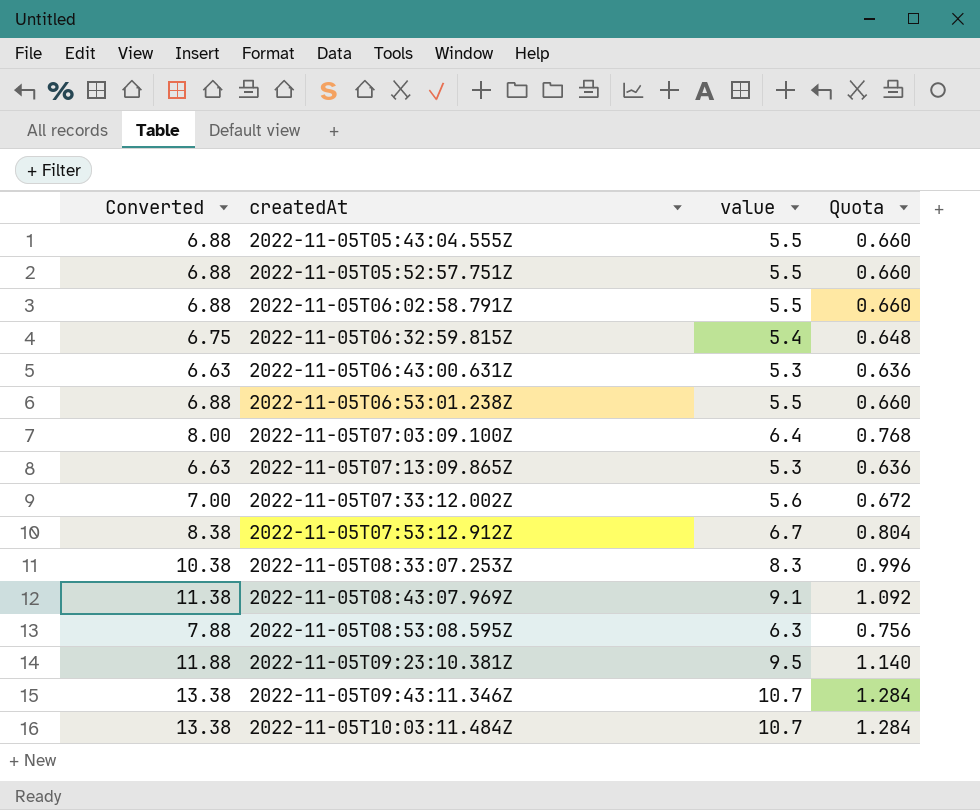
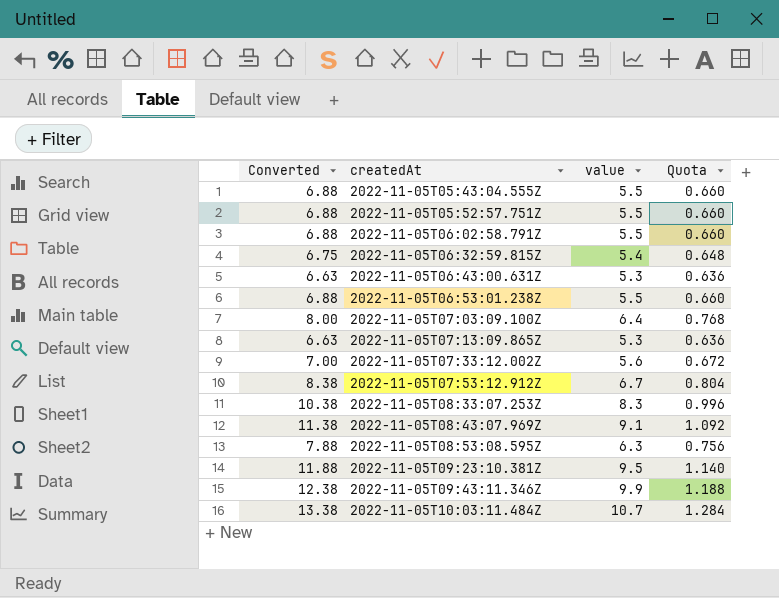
2022-11-05T09:43:11.346Z | Converted: 13.38 -> 12.38
2022-11-05T09:43:11.346Z | value: 10.7 -> 9.9
2022-11-05T09:43:11.346Z | Quota: 1.284 -> 1.188

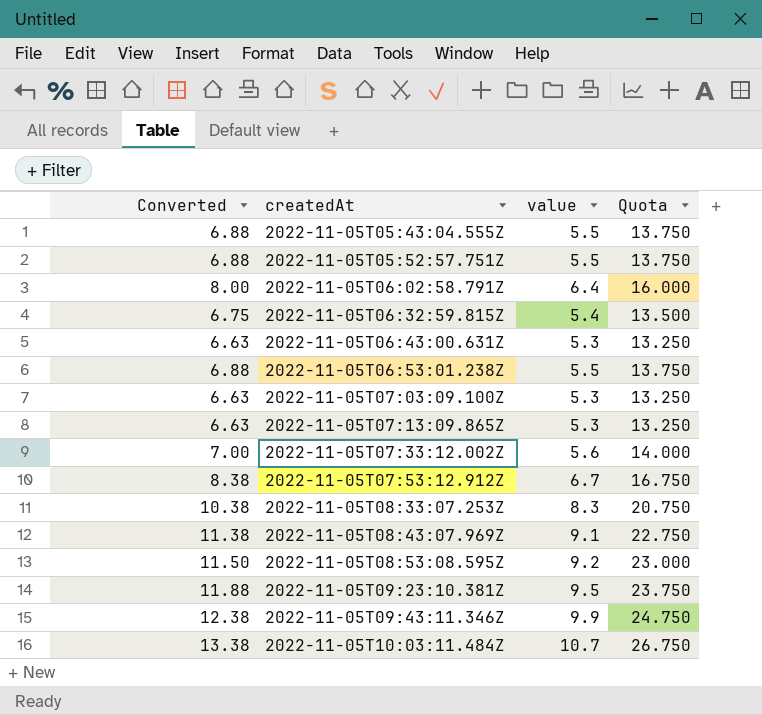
column Quota | formula: [value] * 0.12 -> [value] * 2.5
2022-11-05T06:02:58.791Z | Converted: 6.88 -> 8.00
2022-11-05T06:02:58.791Z | value: 5.5 -> 6.4
2022-11-05T07:03:09.100Z | Converted: 8.00 -> 6.63
2022-11-05T07:03:09.100Z | value: 6.4 -> 5.3
2022-11-05T08:53:08.595Z | Converted: 7.88 -> 11.50
2022-11-05T08:53:08.595Z | value: 6.3 -> 9.2

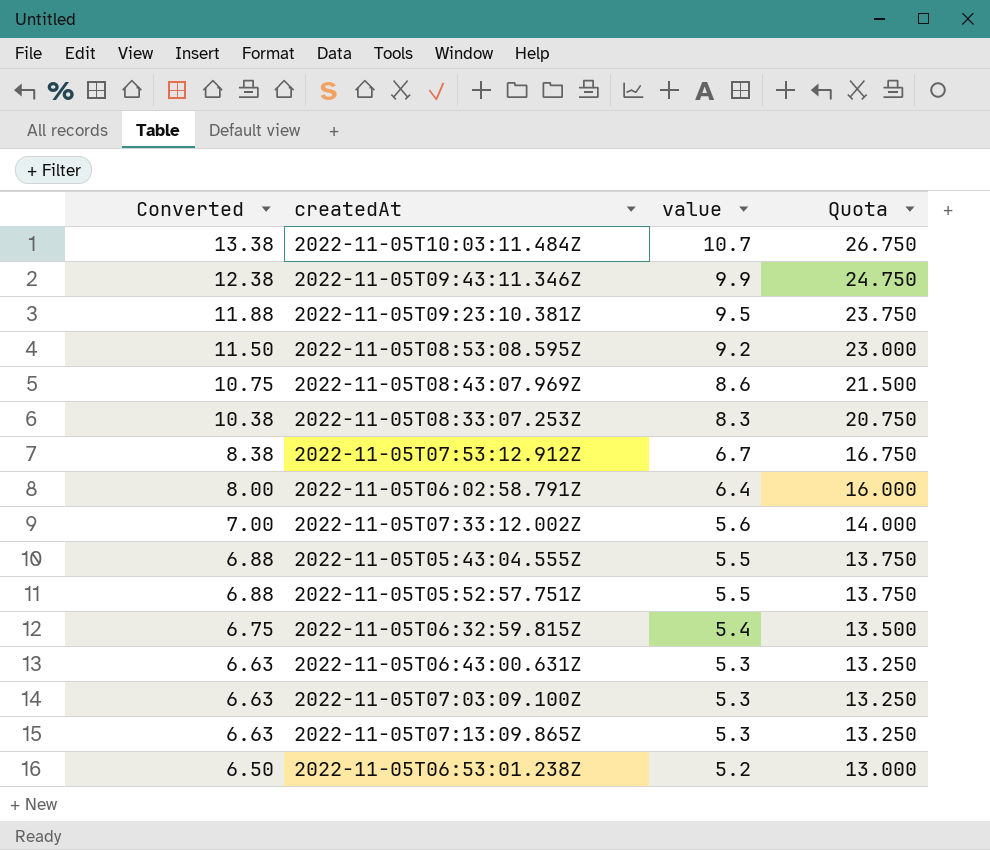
row order: createdAt ascending -> Converted descending
2022-11-05T08:43:07.969Z | Converted: 11.38 -> 10.75
2022-11-05T08:43:07.969Z | value: 9.1 -> 8.6
2022-11-05T08:43:07.969Z | Quota: 22.750 -> 21.500
2022-11-05T06:53:01.238Z | Converted: 6.88 -> 6.50
2022-11-05T06:53:01.238Z | value: 5.5 -> 5.2
2022-11-05T06:53:01.238Z | Quota: 13.750 -> 13.000

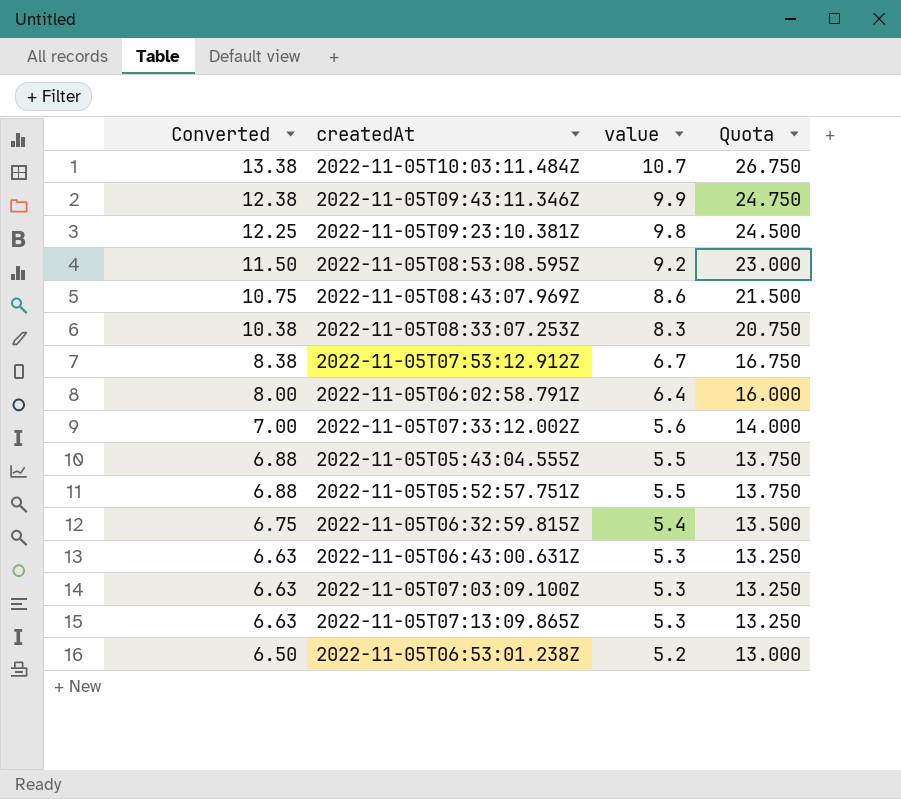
2022-11-05T09:23:10.381Z | Converted: 11.88 -> 12.25
2022-11-05T09:23:10.381Z | value: 9.5 -> 9.8
2022-11-05T09:23:10.381Z | Quota: 23.750 -> 24.500

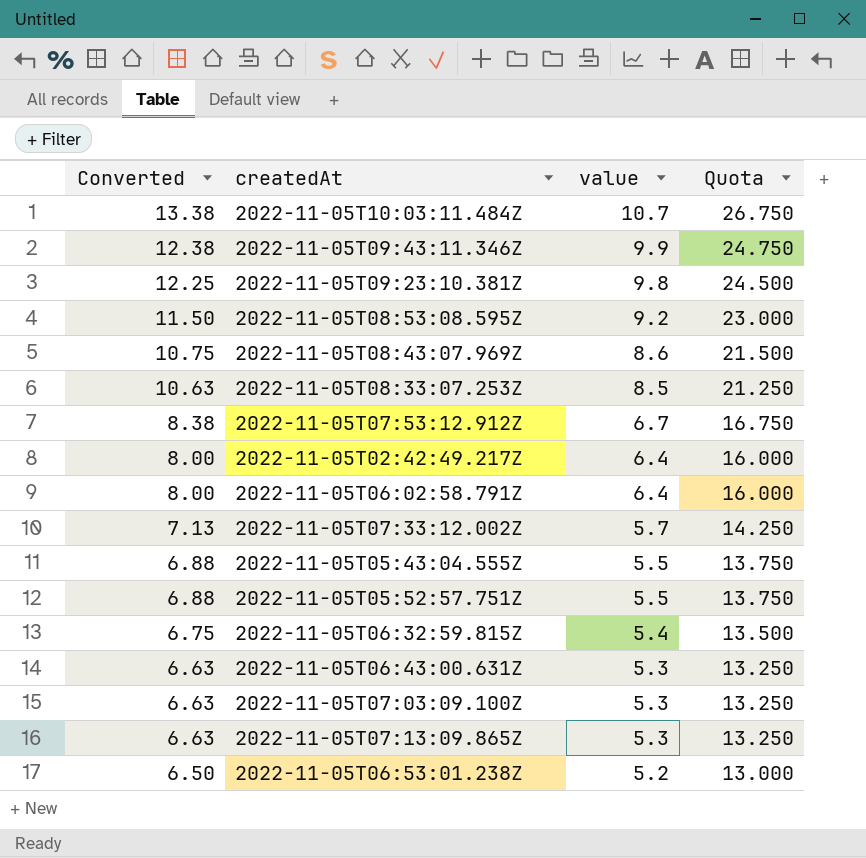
2022-11-05T08:33:07.253Z | Converted: 10.38 -> 10.63
2022-11-05T08:33:07.253Z | value: 8.3 -> 8.5
2022-11-05T08:33:07.253Z | Quota: 20.750 -> 21.250
row 2022-11-05T02:42:49.217Z: none -> 8.00 | 6.4 | 16.000
2022-11-05T07:33:12.002Z | Converted: 7.00 -> 7.13
2022-11-05T07:33:12.002Z | value: 5.6 -> 5.7
2022-11-05T07:33:12.002Z | Quota: 14.000 -> 14.250

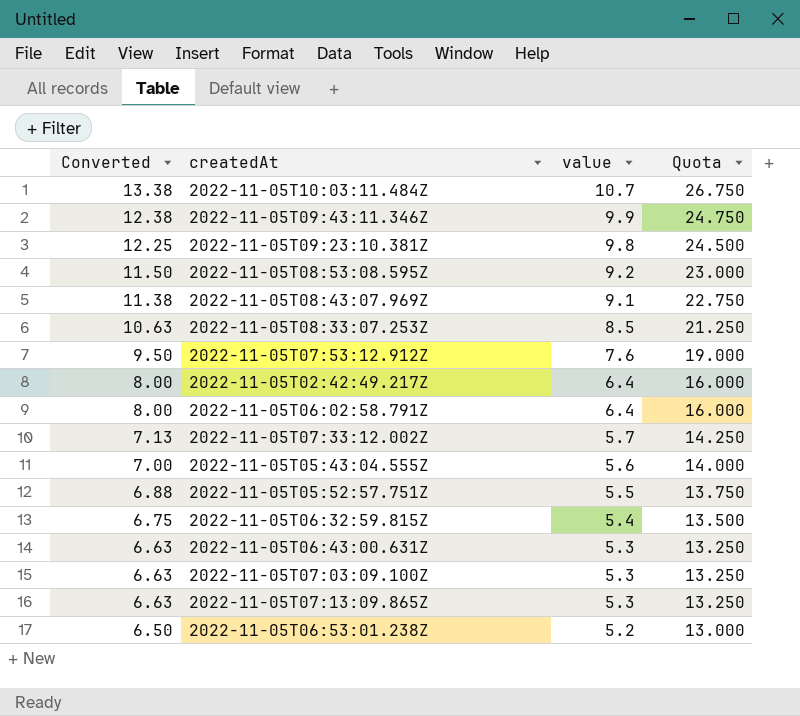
2022-11-05T08:43:07.969Z | Converted: 10.75 -> 11.38
2022-11-05T08:43:07.969Z | value: 8.6 -> 9.1
2022-11-05T08:43:07.969Z | Quota: 21.500 -> 22.750
2022-11-05T07:53:12.912Z | Converted: 8.38 -> 9.50
2022-11-05T07:53:12.912Z | value: 6.7 -> 7.6
2022-11-05T07:53:12.912Z | Quota: 16.750 -> 19.000
2022-11-05T05:43:04.555Z | Converted: 6.88 -> 7.00
2022-11-05T05:43:04.555Z | value: 5.5 -> 5.6
2022-11-05T05:43:04.555Z | Quota: 13.750 -> 14.000

